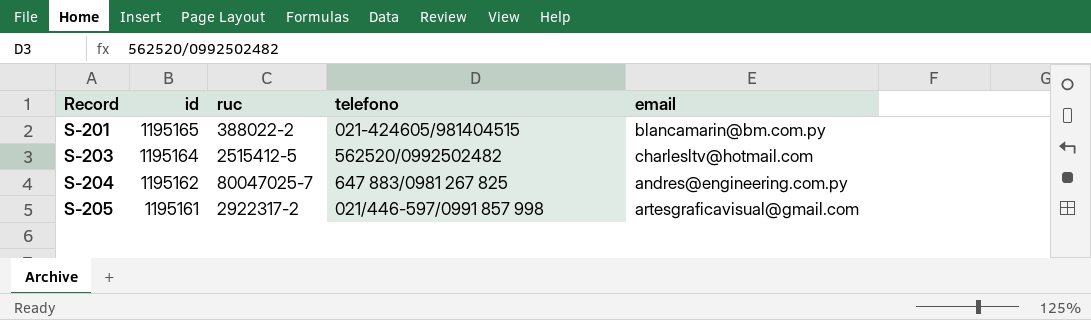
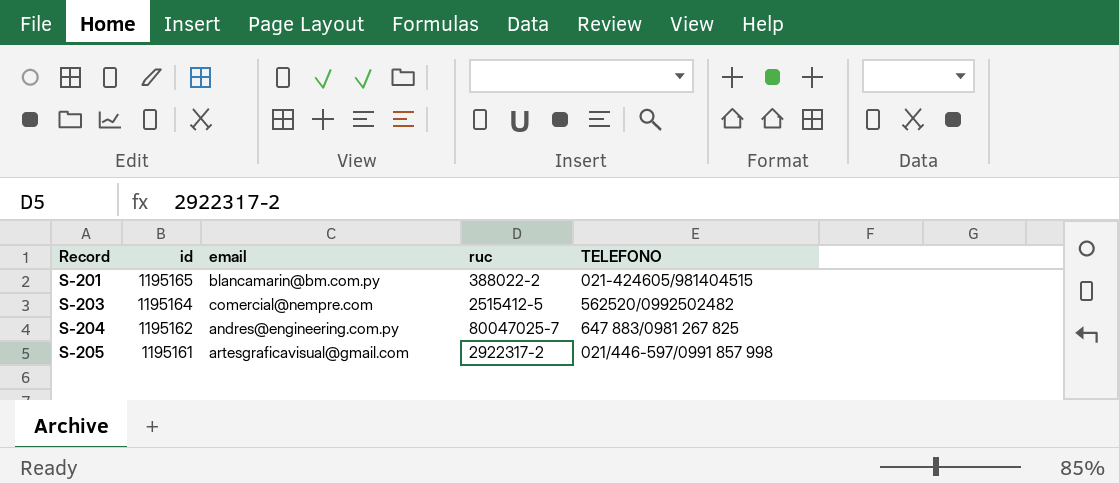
column email | position: 5 -> 3
column name: telefono -> TELEFONO
S-203 | email: charlesltv@hotmail.com -> comercial@nempre.com

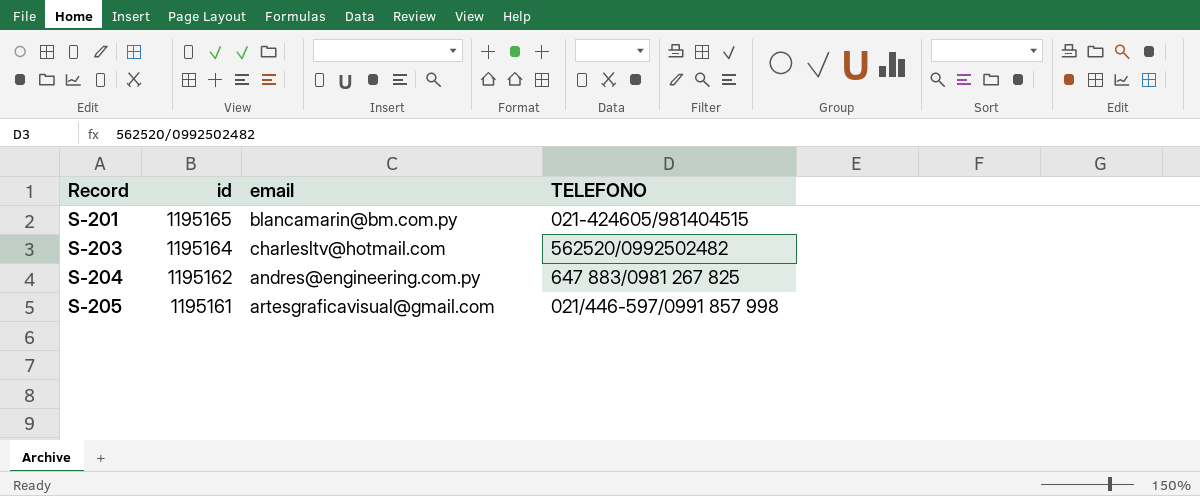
column ruc | position: 4 -> none
S-203 | email: comercial@nempre.com -> charlesltv@hotmail.com

